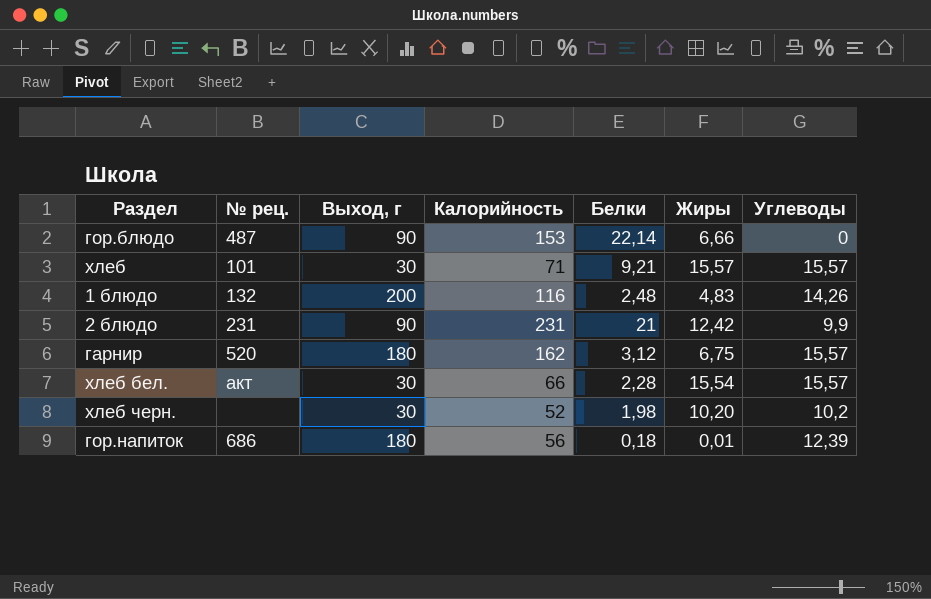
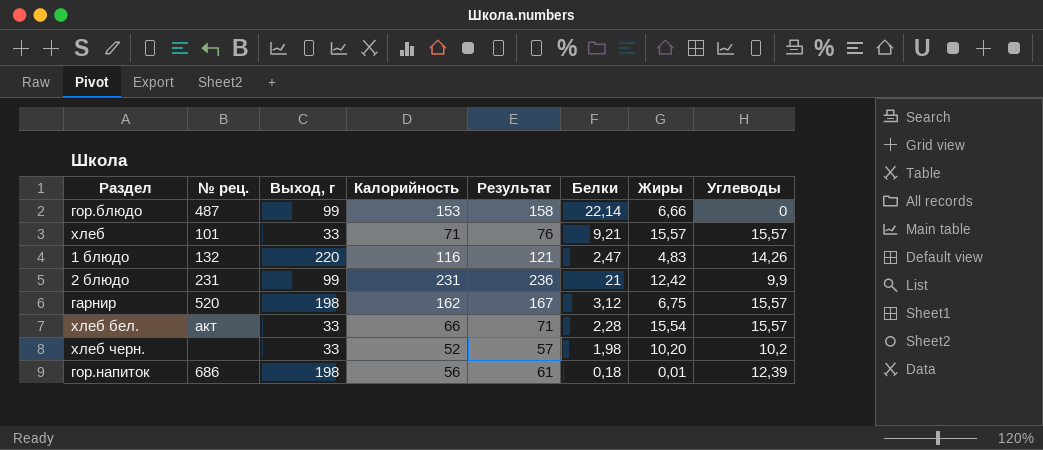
column Результат | formula: none -> [Калорийность] + 5
гор.блюдо | Выход, г: 90 -> 99
хлеб | Выход, г: 30 -> 33
1 блюдо | Выход, г: 200 -> 220
1 блюдо | Белки: 2,48 -> 2,47
2 блюдо | Выход, г: 90 -> 99
гарнир | Выход, г: 180 -> 198
хлеб бел. | Выход, г: 30 -> 33
хлеб черн. | Выход, г: 30 -> 33
гор.напиток | Выход, г: 180 -> 198

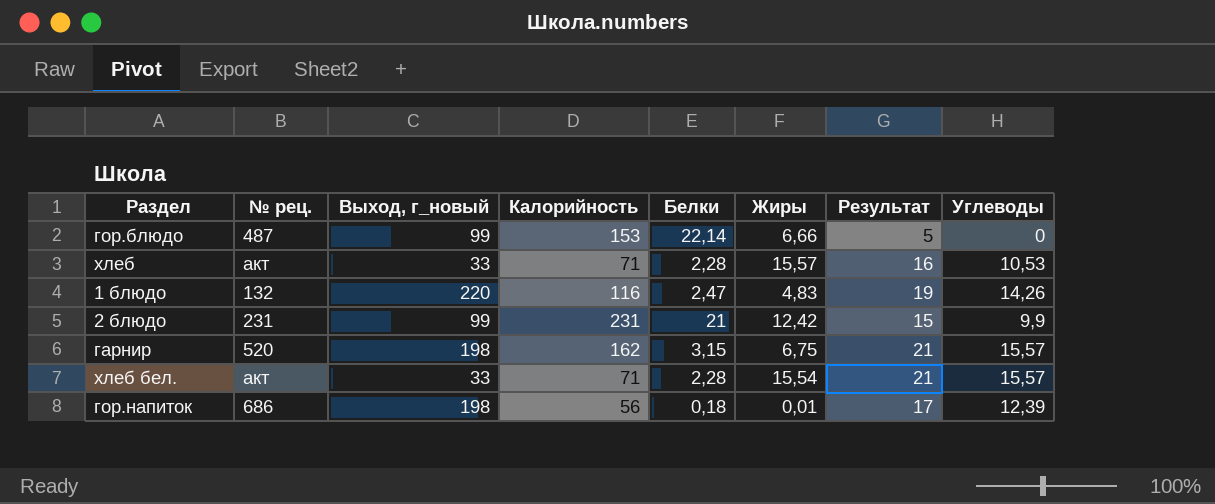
column name: Выход, г -> Выход, г_новый
column Результат | formula: [Калорийность] + 5 -> [Углеводы] + 5
column Результат | position: 5 -> 7
row хлеб черн.: none | 33 | 52 | 57 | 1,98 | 10,20 | 10,2 -> none
хлеб | № рец.: 101 -> акт
хлеб | Белки: 9,21 -> 2,28
хлеб | Углеводы: 15,57 -> 10,53
гарнир | Белки: 3,12 -> 3,15
хлеб бел. | Калорийность: 66 -> 71

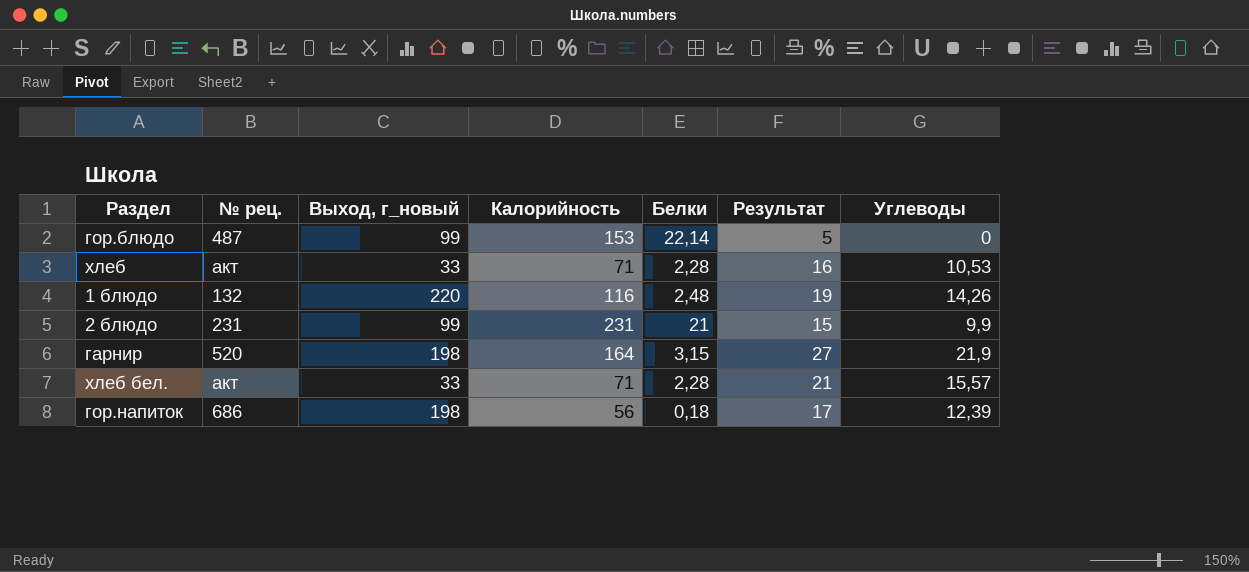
column Жиры | position: 6 -> none
1 блюдо | Белки: 2,47 -> 2,48
гарнир | Калорийность: 162 -> 164
гарнир | Результат: 21 -> 27
гарнир | Углеводы: 15,57 -> 21,9

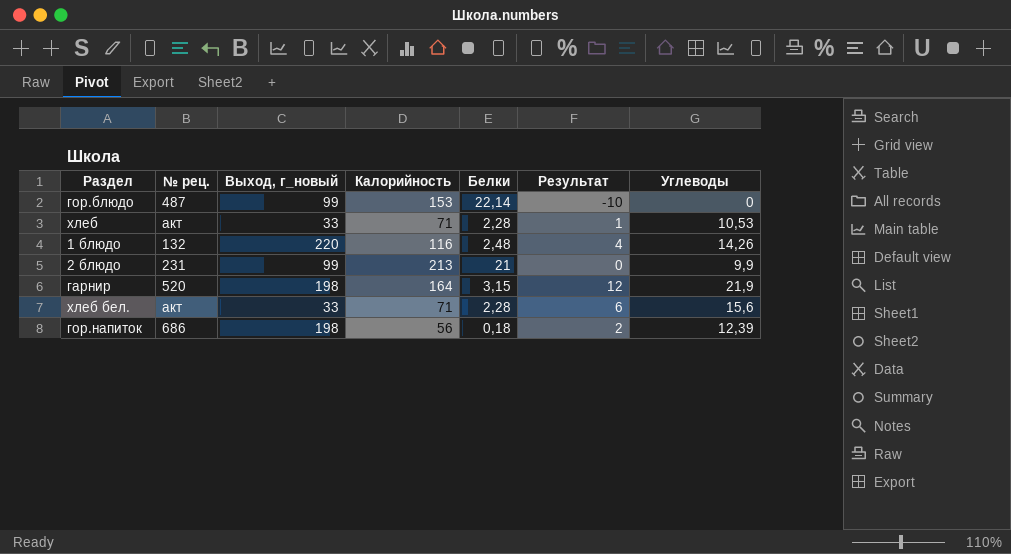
column Результат | formula: [Углеводы] + 5 -> [Углеводы] - 10
2 блюдо | Калорийность: 231 -> 213
хлеб бел. | Углеводы: 15,57 -> 15,6

